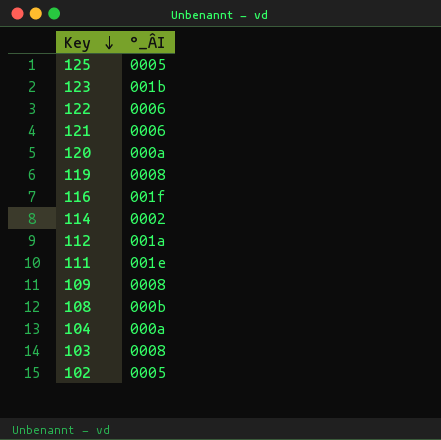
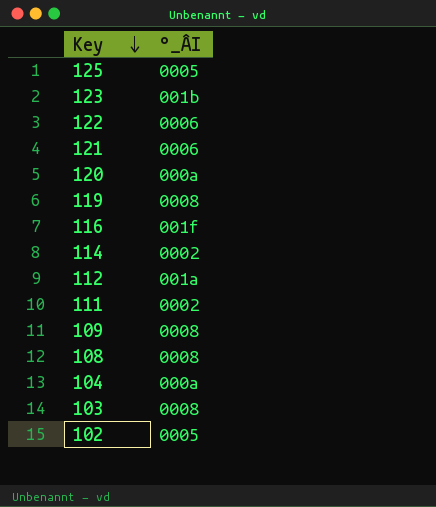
111 | °_ÂI: 001e -> 0002
108 | °_ÂI: 000b -> 0008

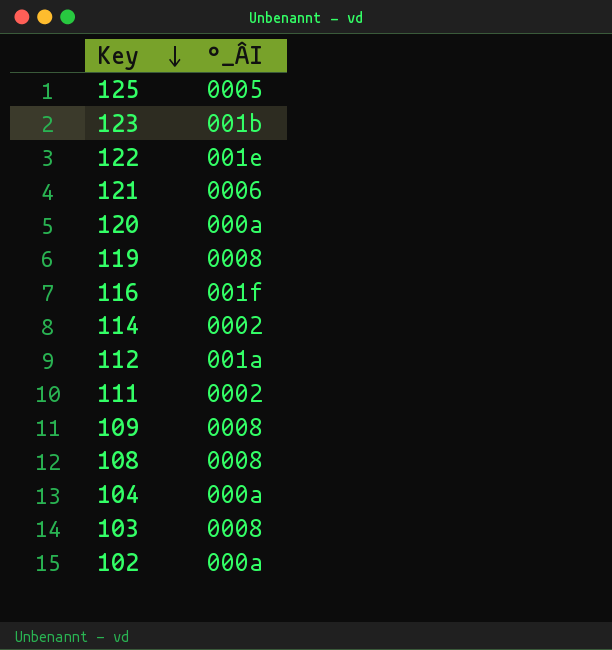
122 | °_ÂI: 0006 -> 001e
102 | °_ÂI: 0005 -> 000a

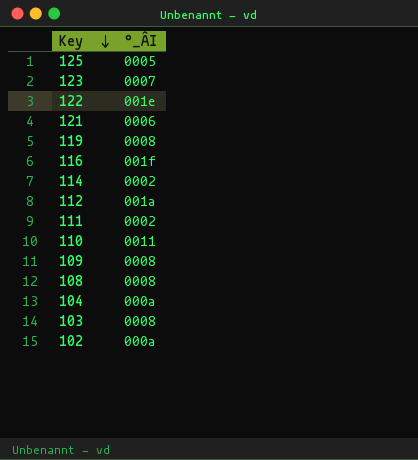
row 120: 000a -> none
123 | °_ÂI: 001b -> 0007
row 110: none -> 0011

